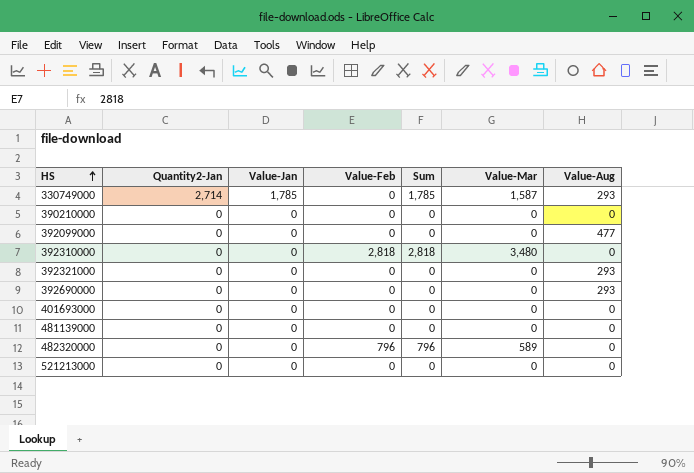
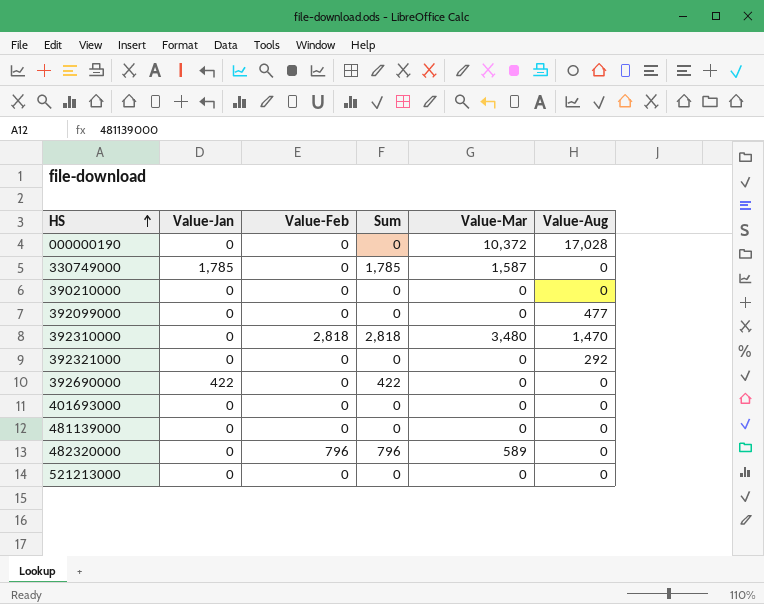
column Quantity2-Jan | position: 2 -> none
row 000000190: none -> 0 | 0 | 0 | 10,372 | 17,028
330749000 | Value-Aug: 293 -> 0
392310000 | Value-Aug: 0 -> 1,470
392321000 | Value-Aug: 293 -> 292
392690000 | Value-Jan: 0 -> 422
392690000 | Sum: 0 -> 422
392690000 | Value-Aug: 293 -> 0

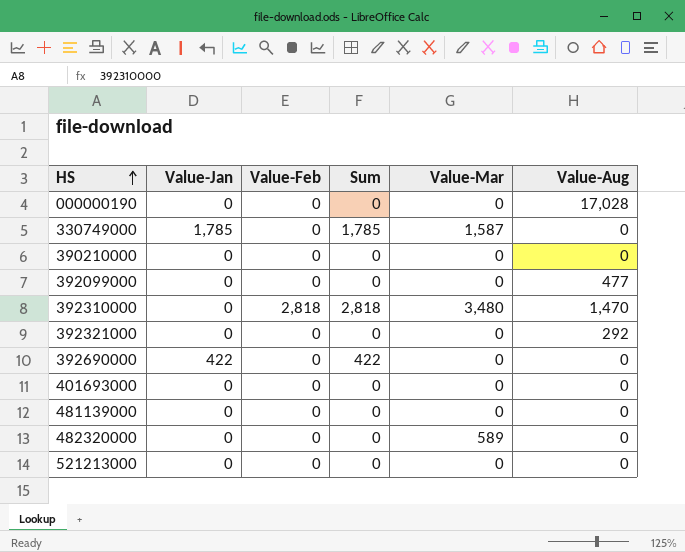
000000190 | Value-Mar: 10,372 -> 0
482320000 | Value-Feb: 796 -> 0
482320000 | Sum: 796 -> 0

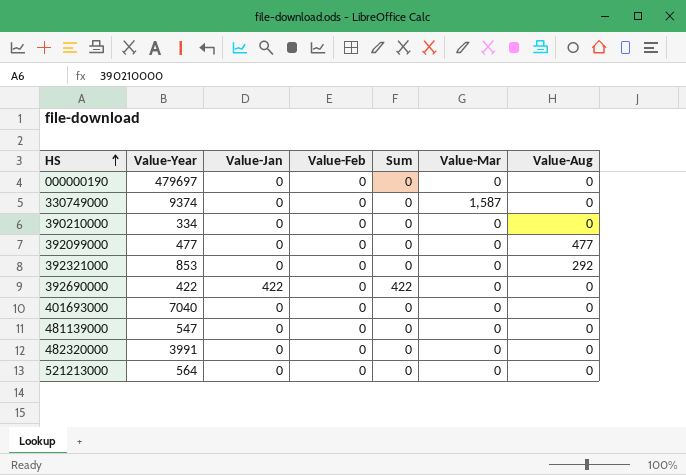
column Value-Year | position: none -> 2
row 392310000: 0 | 2,818 | 2,818 | 3,480 | 1,470 -> none
000000190 | Value-Aug: 17,028 -> 0
330749000 | Value-Jan: 1,785 -> 0
330749000 | Sum: 1,785 -> 0
482320000 | Value-Mar: 589 -> 0

